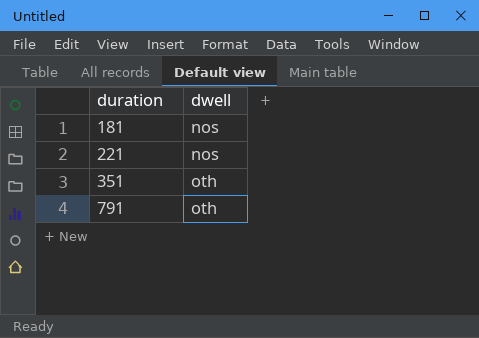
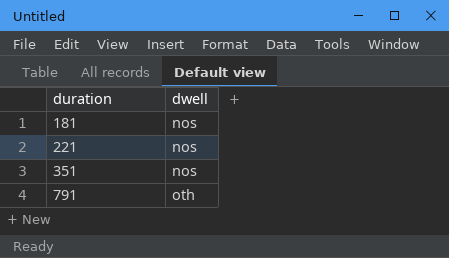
351 | dwell: oth -> nos

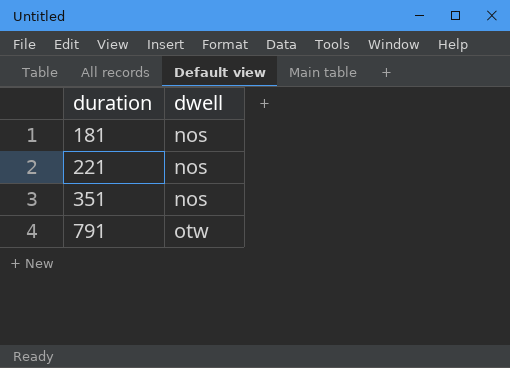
791 | dwell: oth -> otw

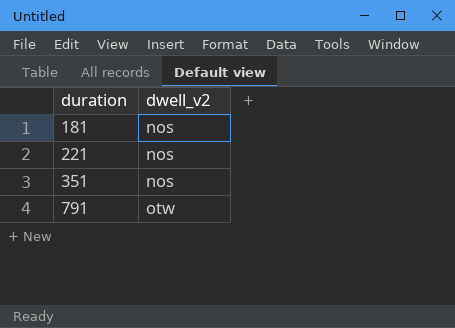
column name: dwell -> dwell_v2

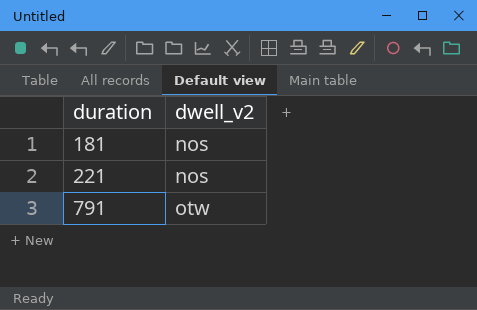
row 351: nos -> none

